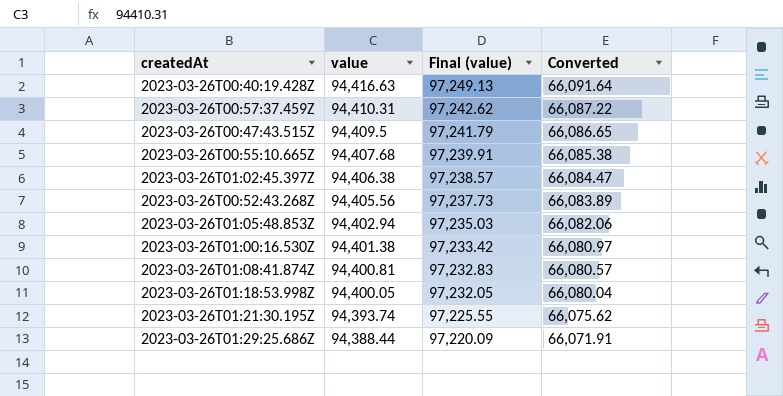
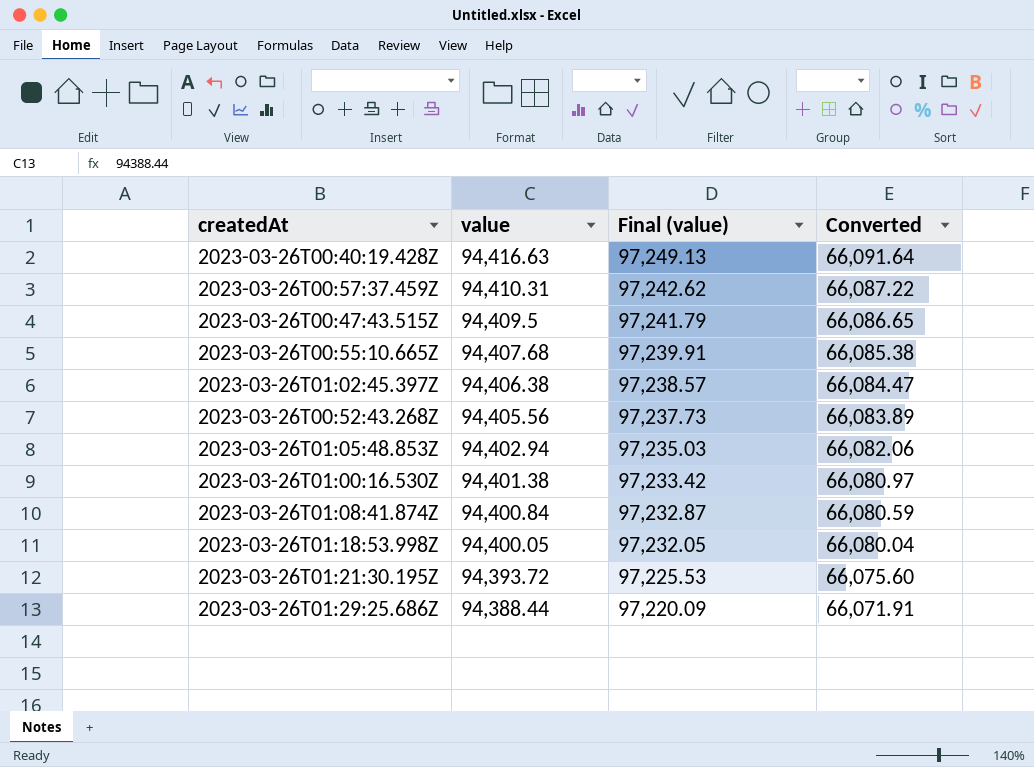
2023-03-26T01:08:41.874Z | value: 94,400.81 -> 94,400.84
2023-03-26T01:08:41.874Z | Final (value): 97,232.83 -> 97,232.87
2023-03-26T01:08:41.874Z | Converted: 66,080.57 -> 66,080.59
2023-03-26T01:21:30.195Z | value: 94,393.74 -> 94,393.72
2023-03-26T01:21:30.195Z | Final (value): 97,225.55 -> 97,225.53
2023-03-26T01:21:30.195Z | Converted: 66,075.62 -> 66,075.60

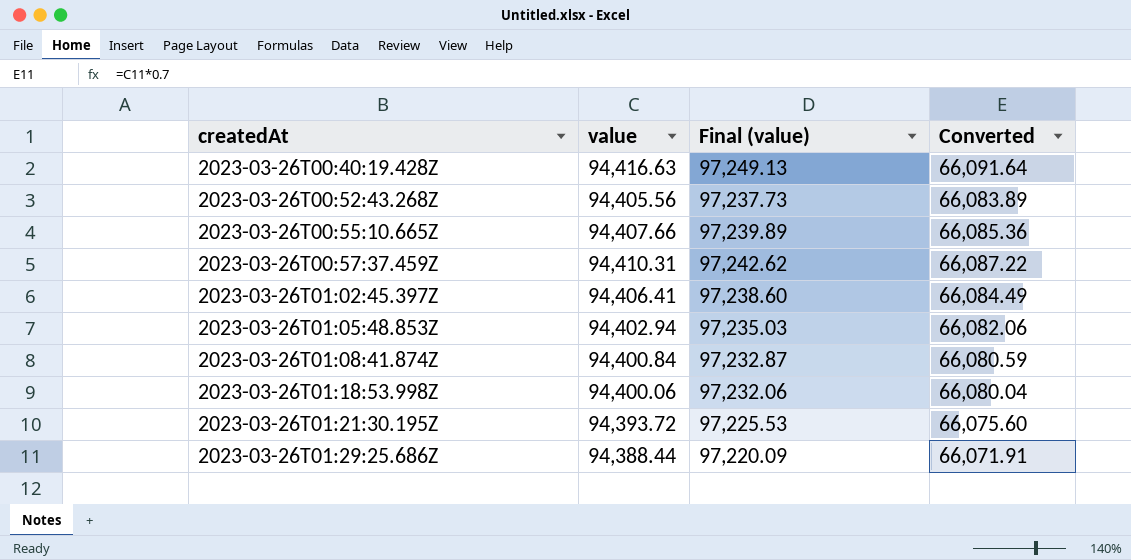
row order: value descending -> createdAt ascending
row 2023-03-26T00:47:43.515Z: 94,409.5 | 97,241.79 | 66,086.65 -> none
row 2023-03-26T01:00:16.530Z: 94,401.38 | 97,233.42 | 66,080.97 -> none
2023-03-26T00:55:10.665Z | value: 94,407.68 -> 94,407.66
2023-03-26T00:55:10.665Z | Final (value): 97,239.91 -> 97,239.89
2023-03-26T00:55:10.665Z | Converted: 66,085.38 -> 66,085.36
2023-03-26T01:02:45.397Z | value: 94,406.38 -> 94,406.41
2023-03-26T01:02:45.397Z | Final (value): 97,238.57 -> 97,238.60
2023-03-26T01:02:45.397Z | Converted: 66,084.47 -> 66,084.49
2023-03-26T01:18:53.998Z | value: 94,400.05 -> 94,400.06
2023-03-26T01:18:53.998Z | Final (value): 97,232.05 -> 97,232.06

